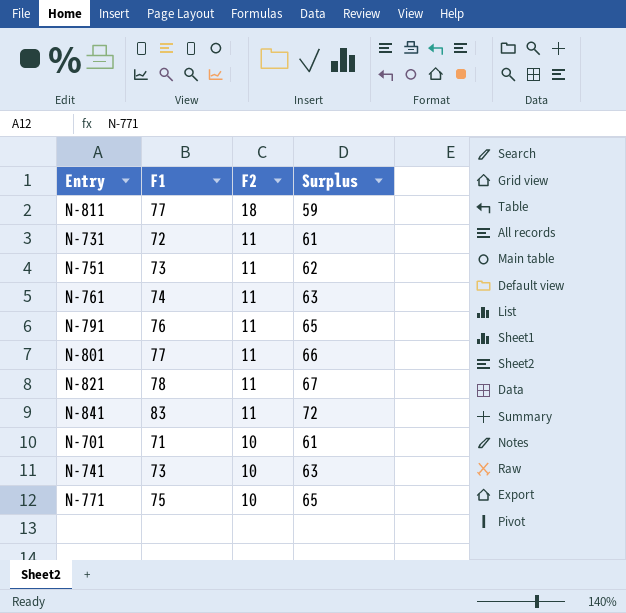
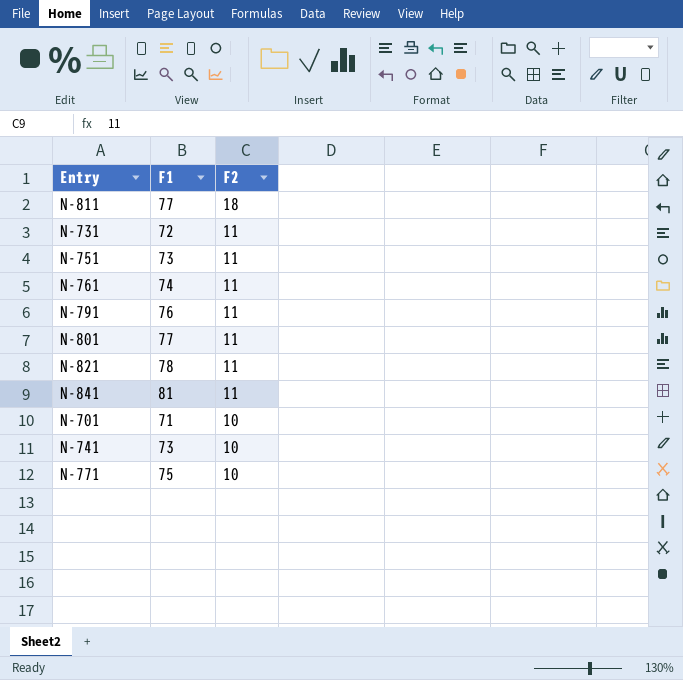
column Surplus | formula: [F1] - [F2] -> none
N-841 | F1: 83 -> 81

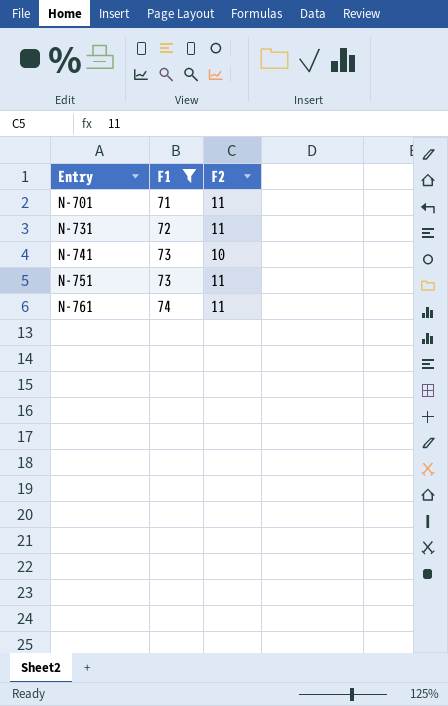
filter: none -> F1 <= 74
row order: F2 descending -> Entry ascending
N-701 | F2: 10 -> 11

